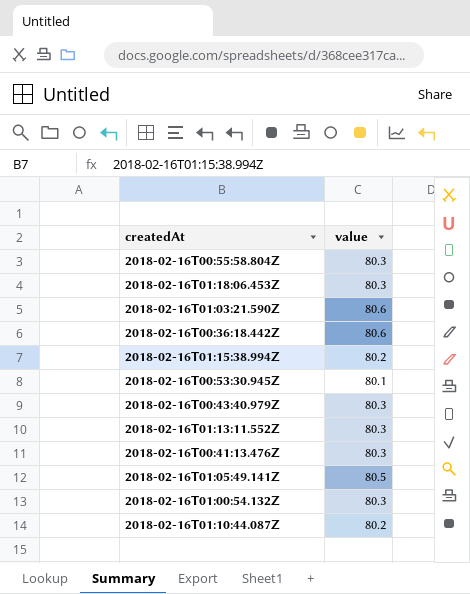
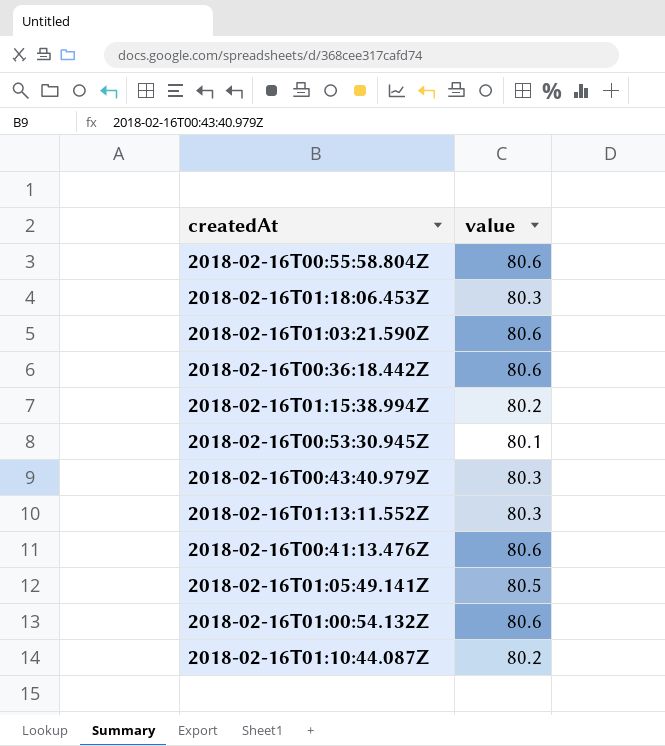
2018-02-16T00:55:58.804Z | value: 80.3 -> 80.6
2018-02-16T00:41:13.476Z | value: 80.3 -> 80.6
2018-02-16T01:00:54.132Z | value: 80.3 -> 80.6

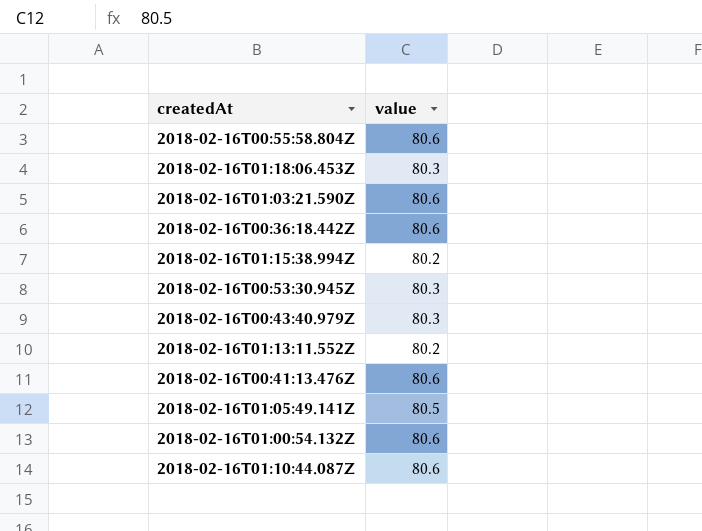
2018-02-16T00:53:30.945Z | value: 80.1 -> 80.3
2018-02-16T01:13:11.552Z | value: 80.3 -> 80.2
2018-02-16T01:10:44.087Z | value: 80.2 -> 80.6

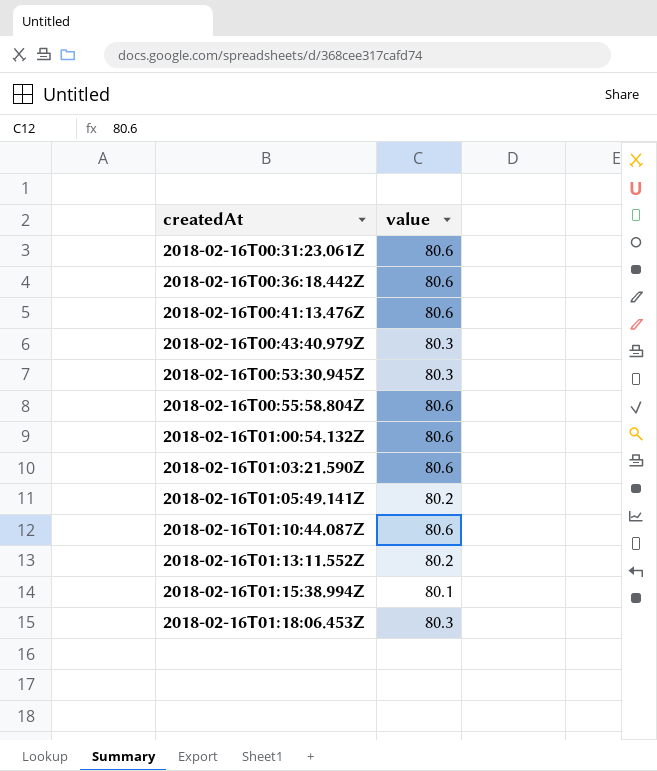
row order: none -> createdAt ascending
row 2018-02-16T00:31:23.061Z: none -> 80.6
2018-02-16T01:05:49.141Z | value: 80.5 -> 80.2
2018-02-16T01:15:38.994Z | value: 80.2 -> 80.1

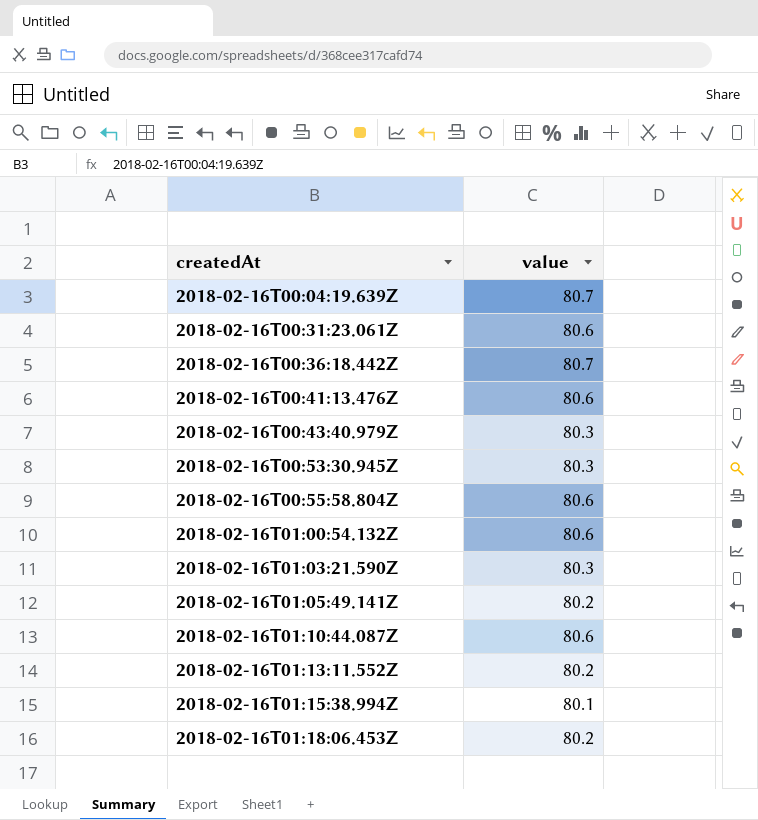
row 2018-02-16T00:04:19.639Z: none -> 80.7
2018-02-16T00:36:18.442Z | value: 80.6 -> 80.7
2018-02-16T01:03:21.590Z | value: 80.6 -> 80.3
2018-02-16T01:18:06.453Z | value: 80.3 -> 80.2

